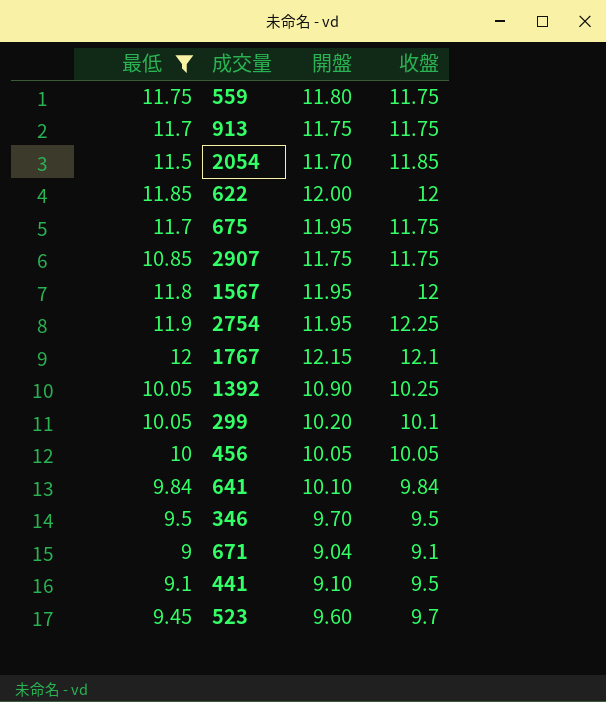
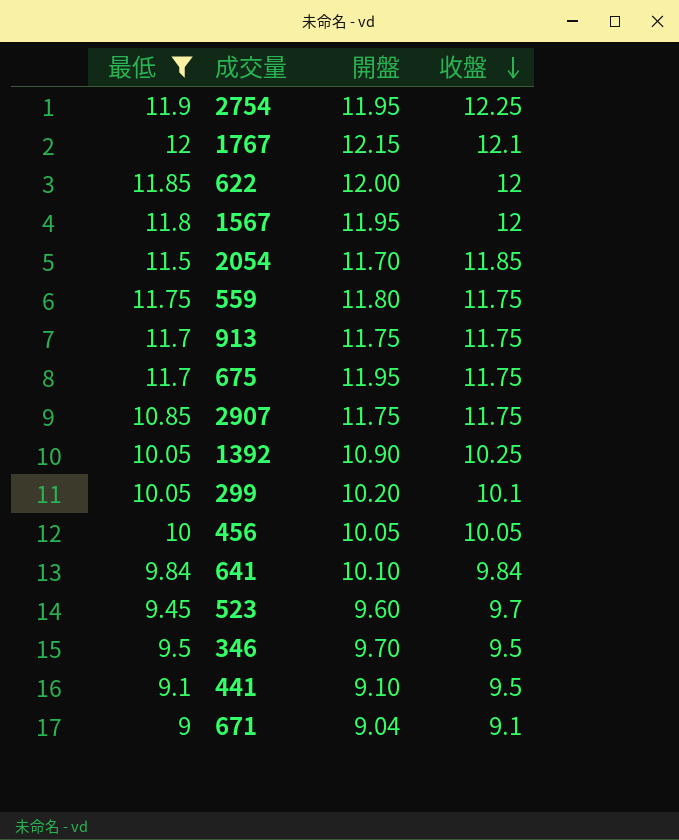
row order: none -> 收盤 descending

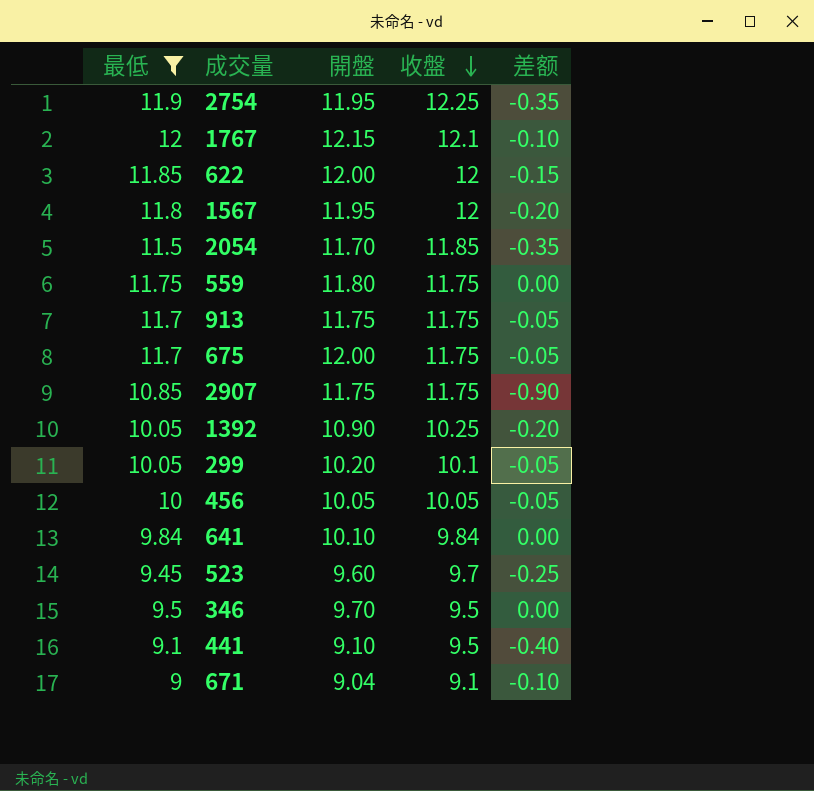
column 差额 | formula: none -> [最低] - [收盤]
675 | 開盤: 11.95 -> 12.00

